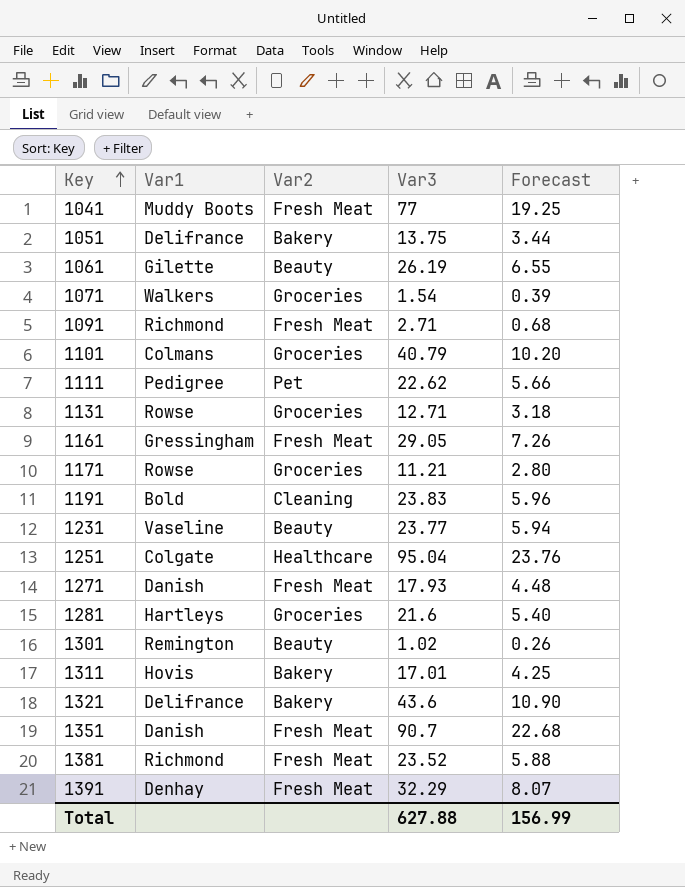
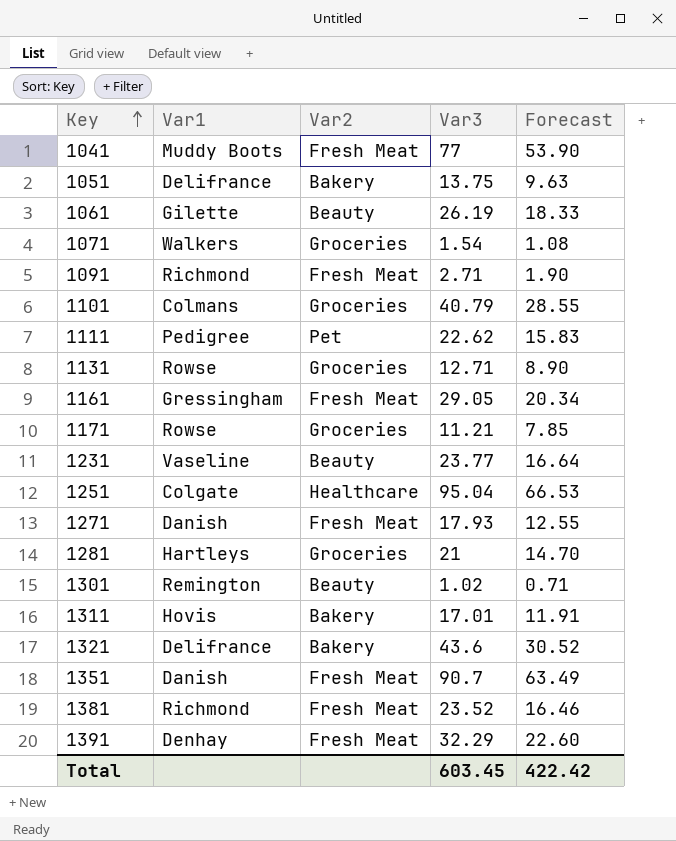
column Forecast | formula: [Var3] * 0.25 -> [Var3] * 0.7
row 1191: Bold | Cleaning | 23.83 | 5.96 -> none
1281 | Var3: 21.6 -> 21
Total | Var3: 627.88 -> 603.45
Total | Forecast: 156.99 -> 422.42

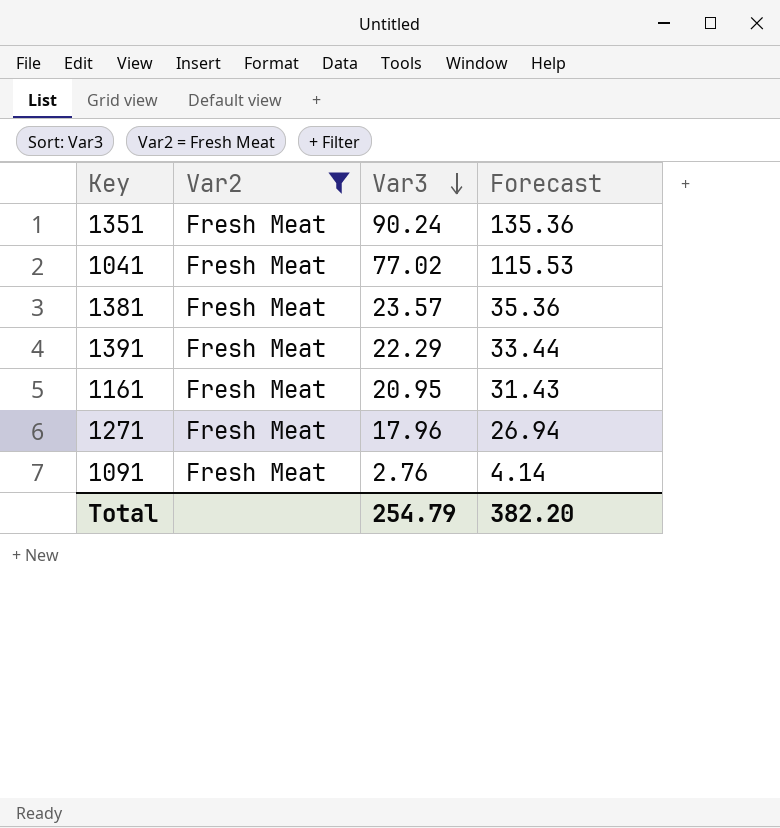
filter: none -> Var2 = Fresh Meat
row order: Key ascending -> Var3 descending
column Var1 | position: 2 -> none
column Forecast | formula: [Var3] * 0.7 -> [Var3] * 1.5
1351 | Var3: 90.7 -> 90.24
1041 | Var3: 77 -> 77.02
1381 | Var3: 23.52 -> 23.57
1391 | Var3: 32.29 -> 22.29
1161 | Var3: 29.05 -> 20.95
1271 | Var3: 17.93 -> 17.96
1091 | Var3: 2.71 -> 2.76
Total | Var3: 603.45 -> 254.79
Total | Forecast: 422.42 -> 382.20

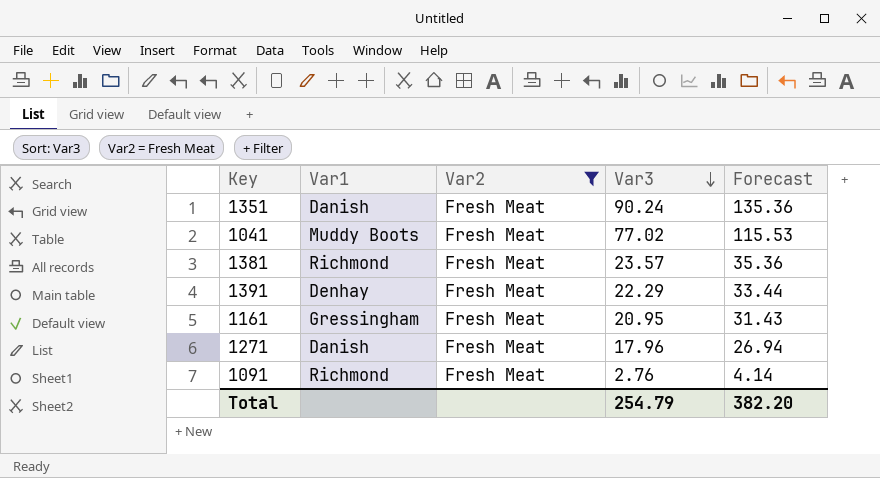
column Var1 | position: none -> 2

